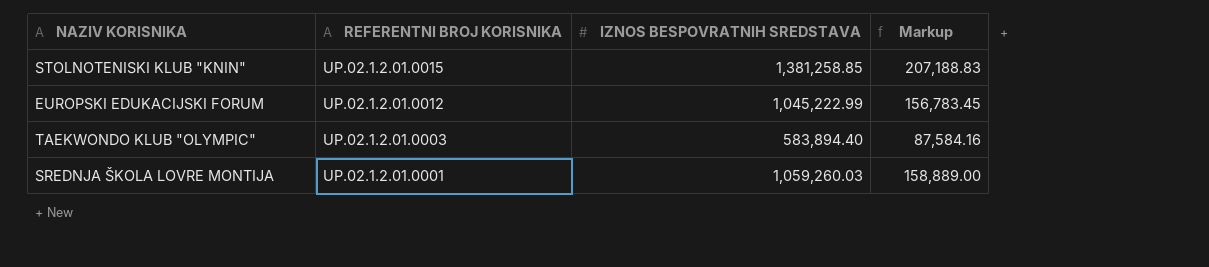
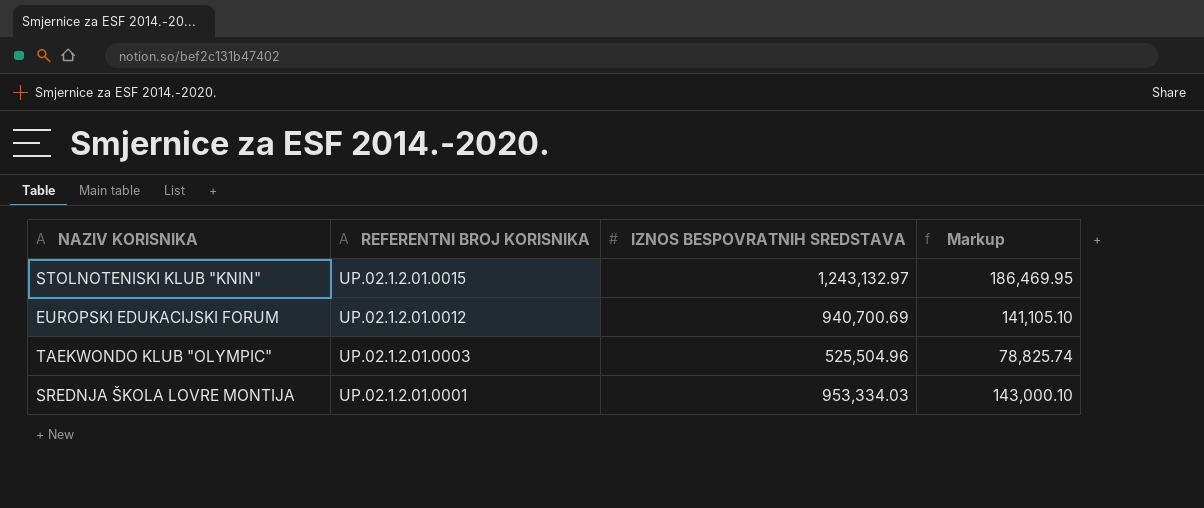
STOLNOTENISKI KLUB "KNIN" | IZNOS BESPOVRATNIH SREDSTAVA: 1,381,258.85 -> 1,243,132.97
STOLNOTENISKI KLUB "KNIN" | Markup: 207,188.83 -> 186,469.95
EUROPSKI EDUKACIJSKI FORUM | IZNOS BESPOVRATNIH SREDSTAVA: 1,045,222.99 -> 940,700.69
EUROPSKI EDUKACIJSKI FORUM | Markup: 156,783.45 -> 141,105.10
TAEKWONDO KLUB "OLYMPIC" | IZNOS BESPOVRATNIH SREDSTAVA: 583,894.40 -> 525,504.96
TAEKWONDO KLUB "OLYMPIC" | Markup: 87,584.16 -> 78,825.74
SREDNJA ŠKOLA LOVRE MONTIJA | IZNOS BESPOVRATNIH SREDSTAVA: 1,059,260.03 -> 953,334.03
SREDNJA ŠKOLA LOVRE MONTIJA | Markup: 158,889.00 -> 143,000.10

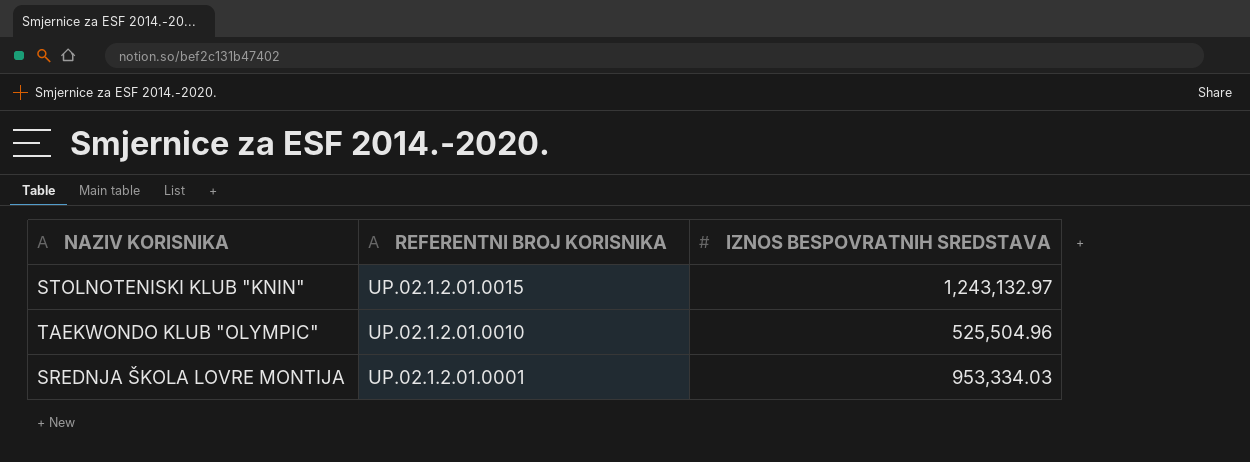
column Markup | formula: [IZNOS BESPOVRATNIH SREDSTAVA] * 0.15 -> none
row EUROPSKI EDUKACIJSKI FORUM: UP.02.1.2.01.0012 | 940,700.69 | 141,105.10 -> none
TAEKWONDO KLUB "OLYMPIC" | REFERENTNI BROJ KORISNIKA: UP.02.1.2.01.0003 -> UP.02.1.2.01.0010

